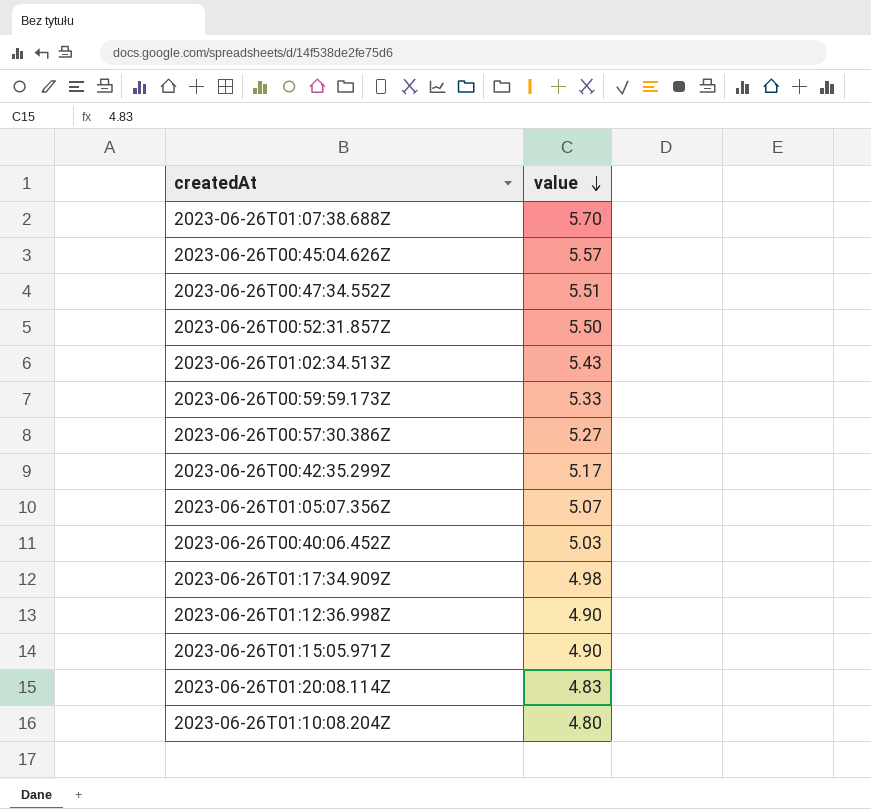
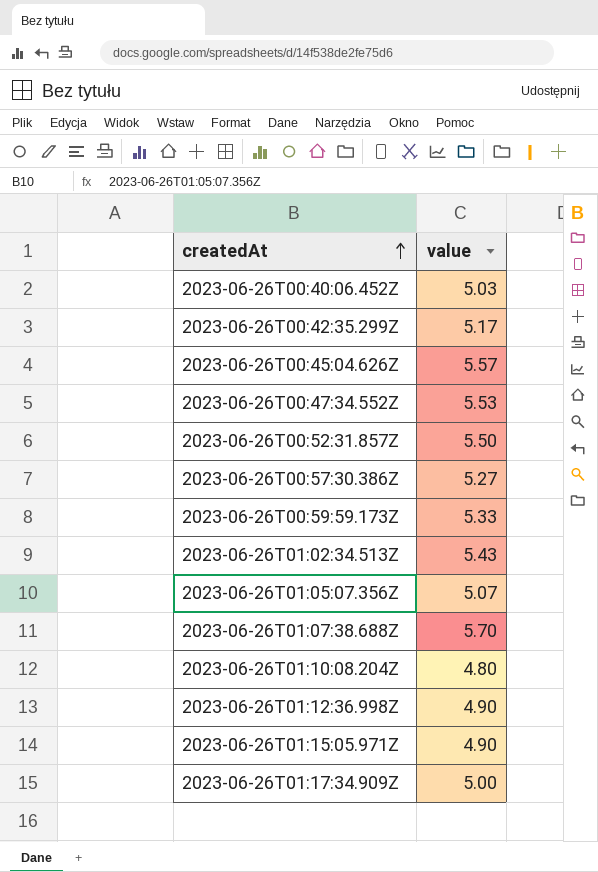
row order: value descending -> createdAt ascending
row 2023-06-26T01:20:08.114Z: 4.83 -> none
2023-06-26T00:47:34.552Z | value: 5.51 -> 5.53
2023-06-26T01:17:34.909Z | value: 4.98 -> 5.00

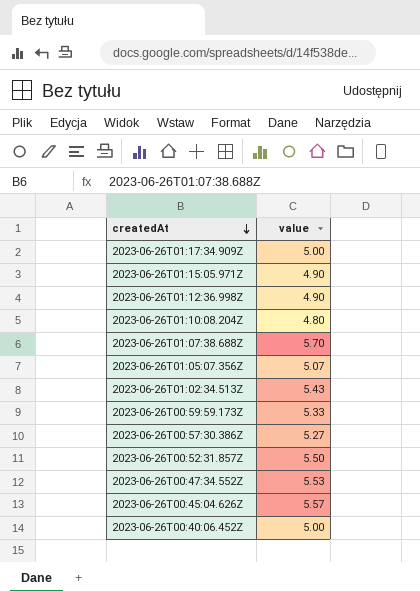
row order: createdAt ascending -> createdAt descending
row 2023-06-26T00:42:35.299Z: 5.17 -> none
2023-06-26T00:40:06.452Z | value: 5.03 -> 5.00

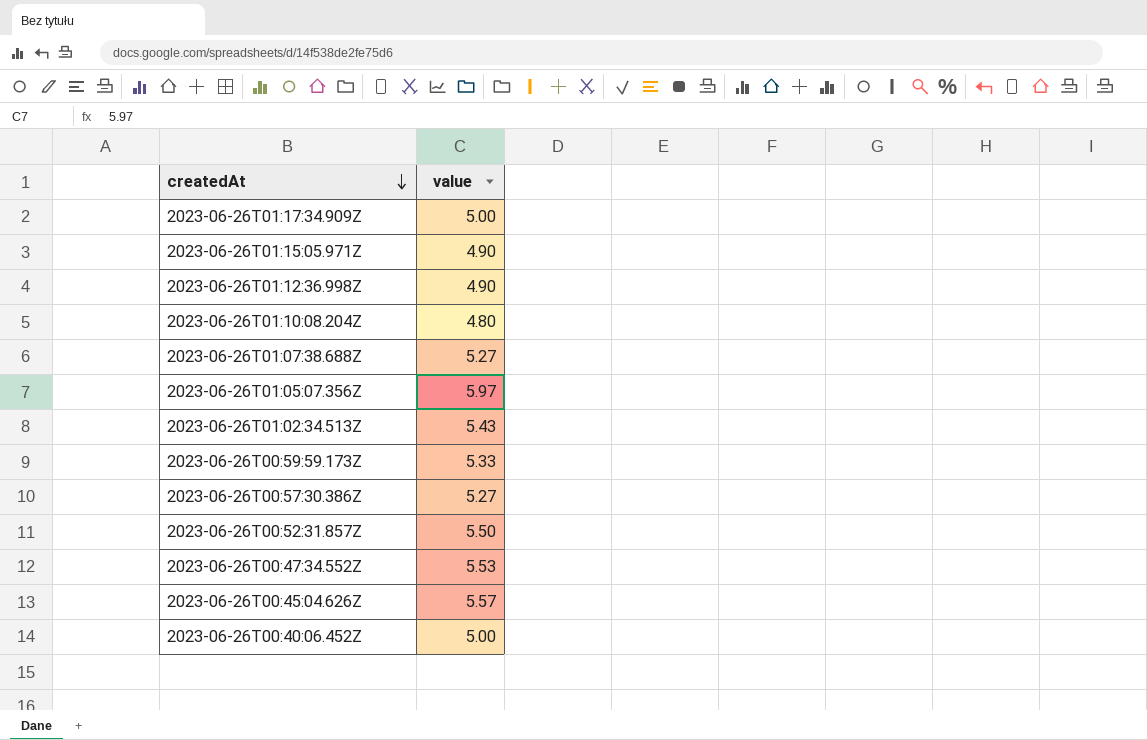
2023-06-26T01:07:38.688Z | value: 5.70 -> 5.27
2023-06-26T01:05:07.356Z | value: 5.07 -> 5.97

